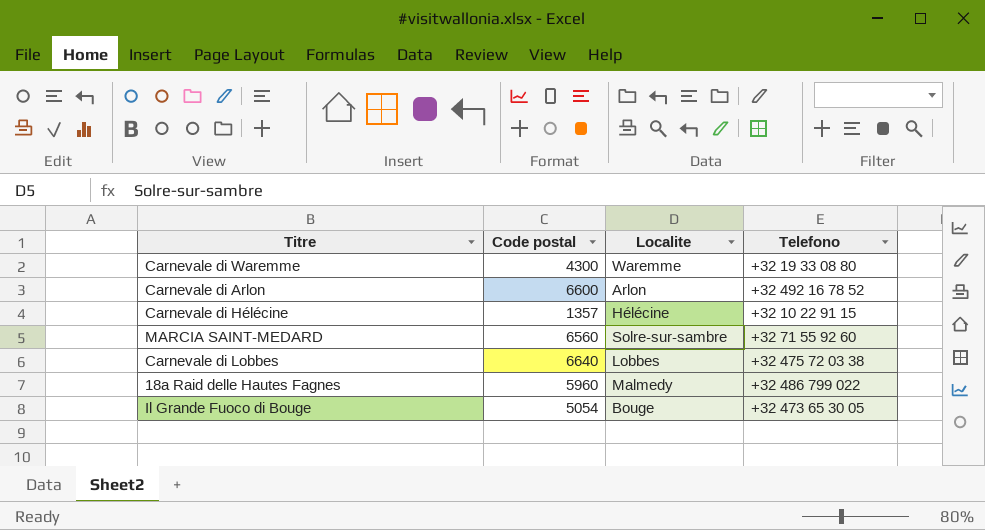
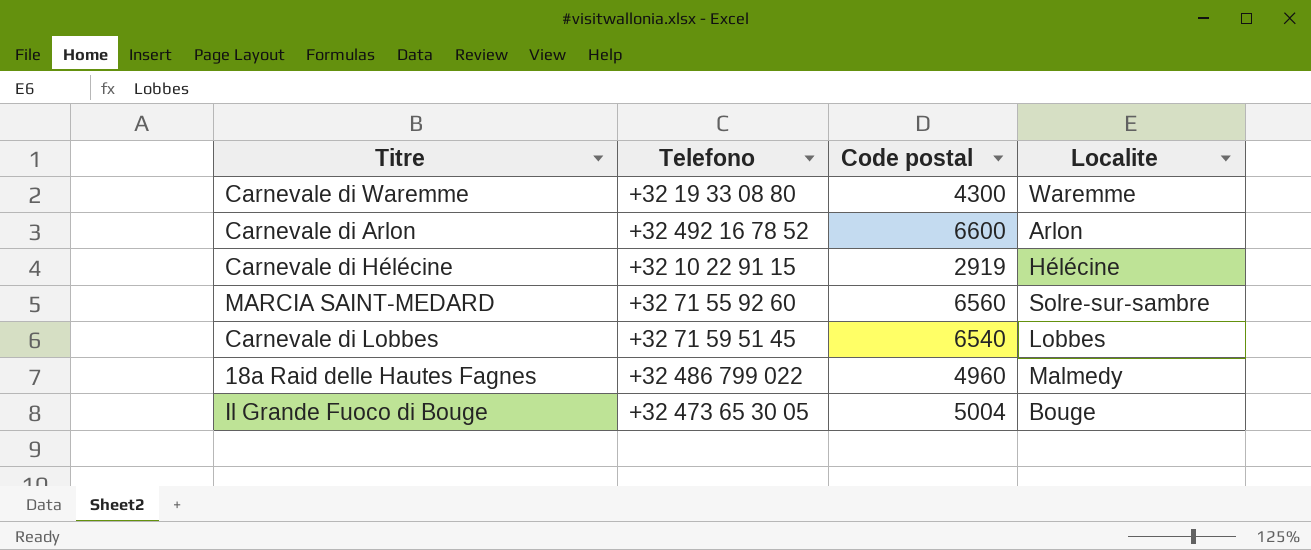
column Telefono | position: 4 -> 2
Carnevale di Hélécine | Code postal: 1357 -> 2919
Carnevale di Lobbes | Telefono: +32 475 72 03 38 -> +32 71 59 51 45
Carnevale di Lobbes | Code postal: 6640 -> 6540
18a Raid delle Hautes Fagnes | Code postal: 5960 -> 4960
Il Grande Fuoco di Bouge | Code postal: 5054 -> 5004

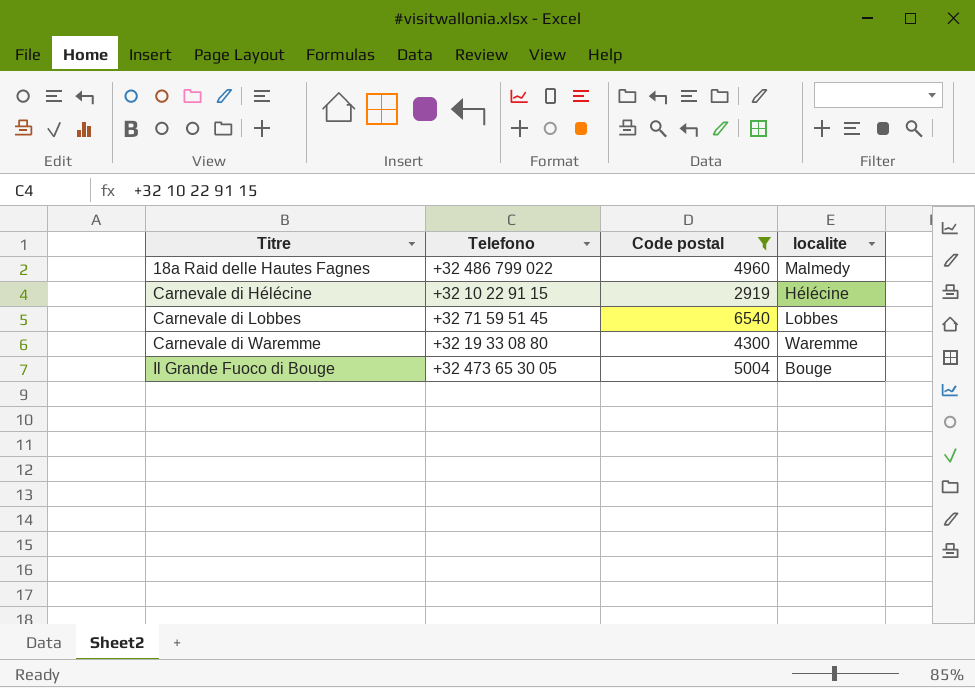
filter: none -> Code postal <= 6540
row order: none -> Titre ascending
column name: Localite -> localite

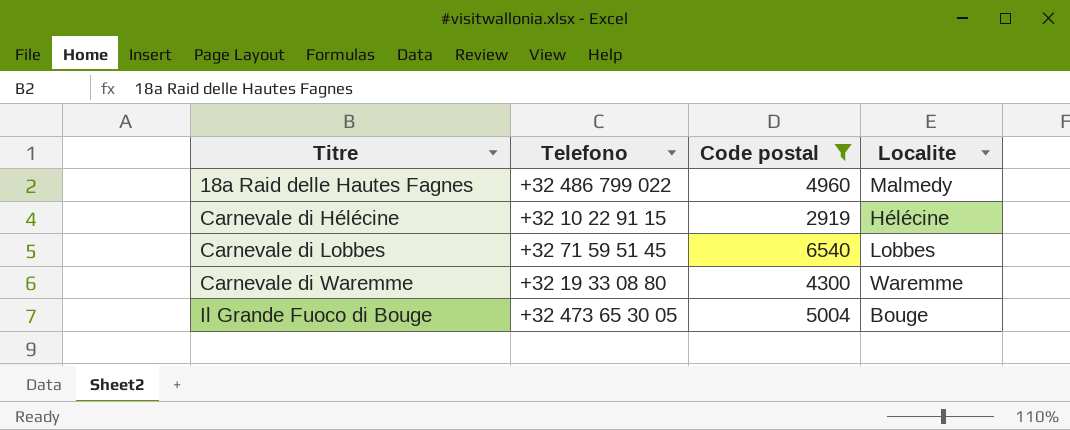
column name: localite -> Localite

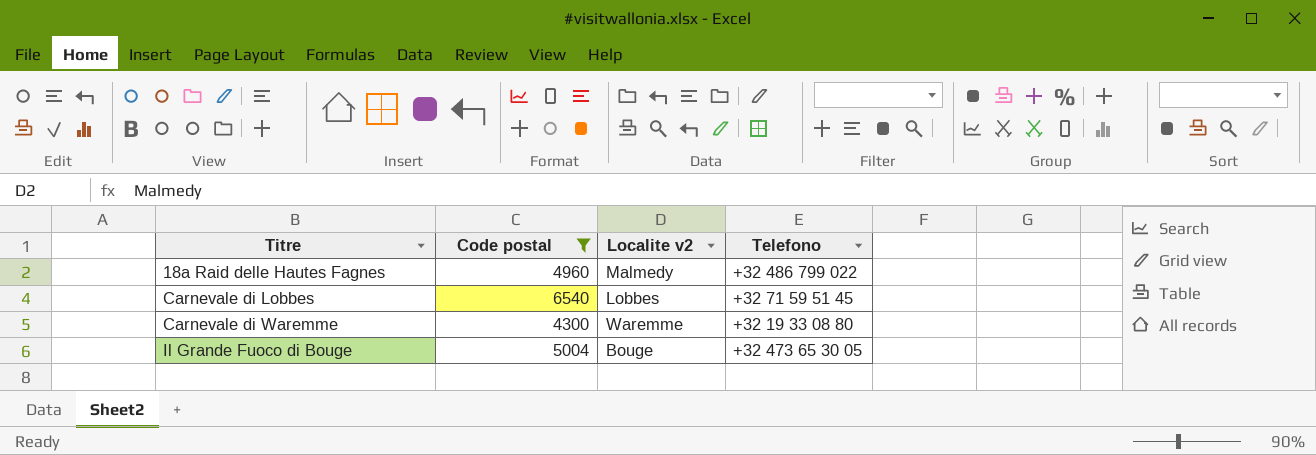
column name: Localite -> Localite v2
column Telefono | position: 2 -> 4
row Carnevale di Hélécine: +32 10 22 91 15 | 2919 | Hélécine -> none

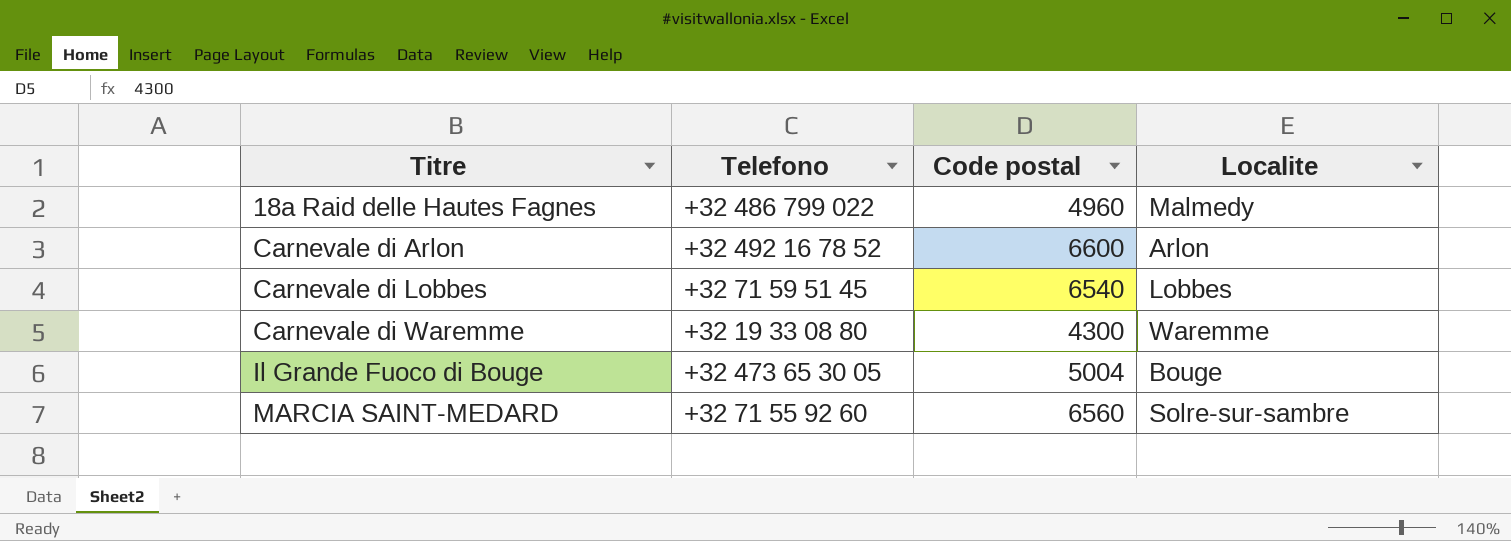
filter: Code postal <= 6540 -> none
column Telefono | position: 4 -> 2
column name: Localite v2 -> Localite

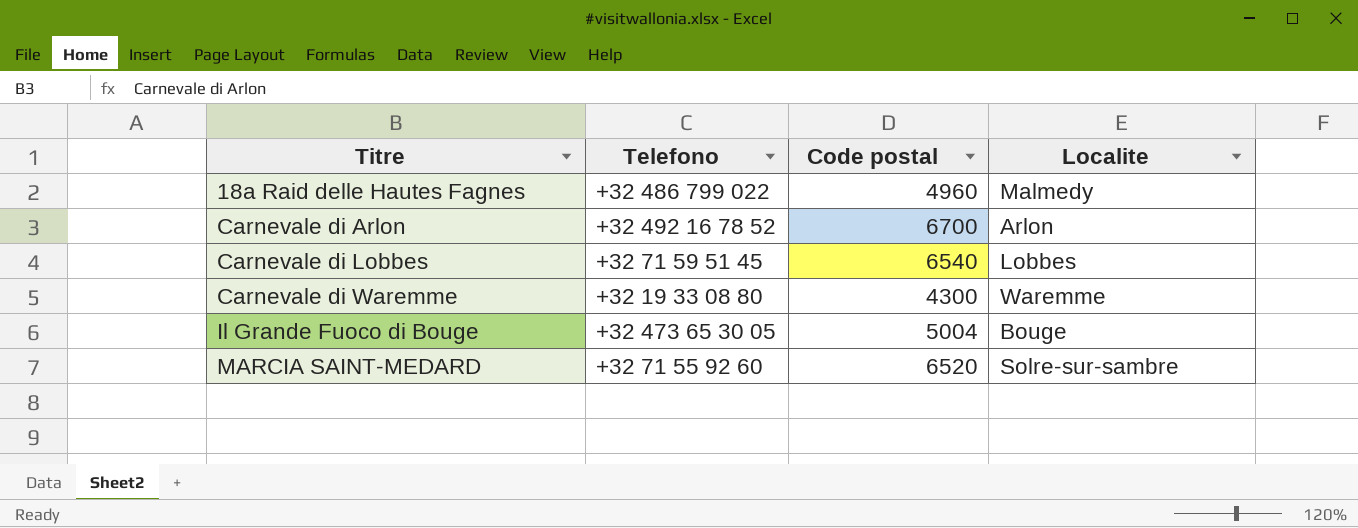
Carnevale di Arlon | Code postal: 6600 -> 6700
MARCIA SAINT-MEDARD | Code postal: 6560 -> 6520

